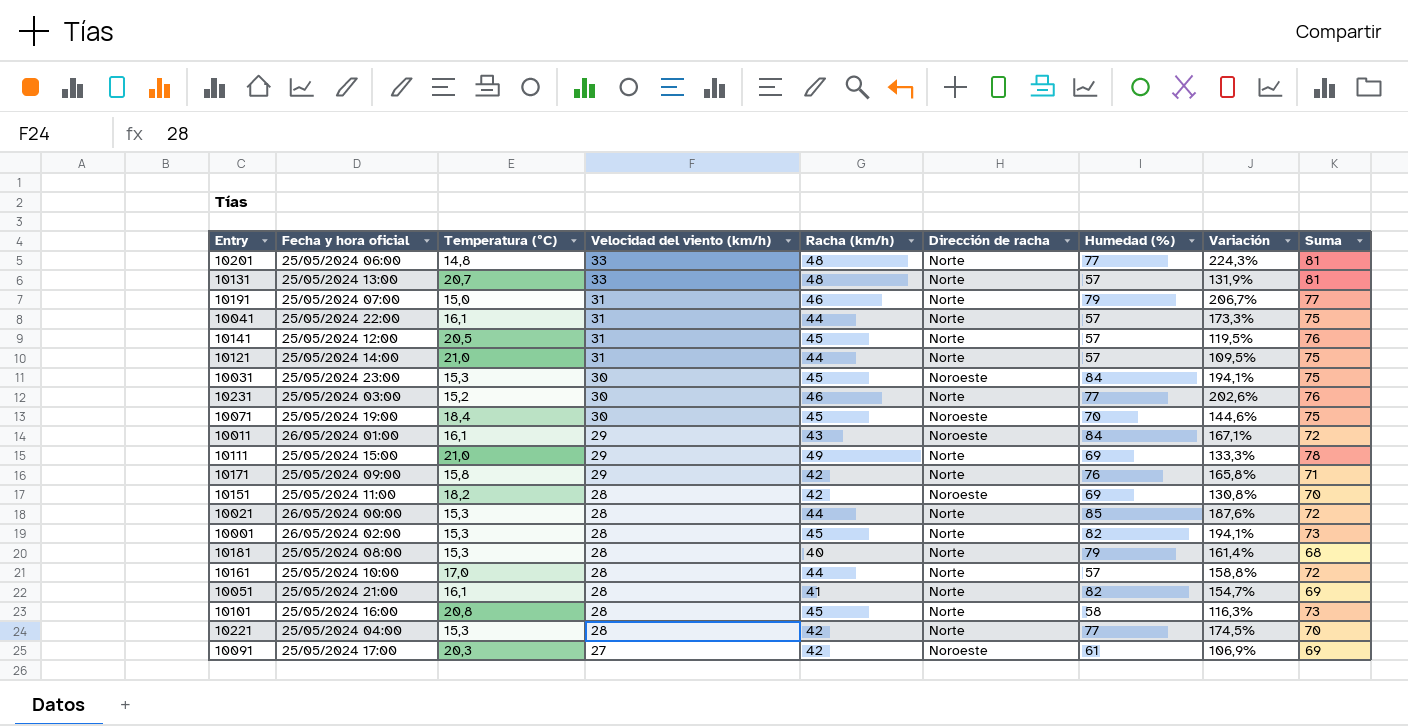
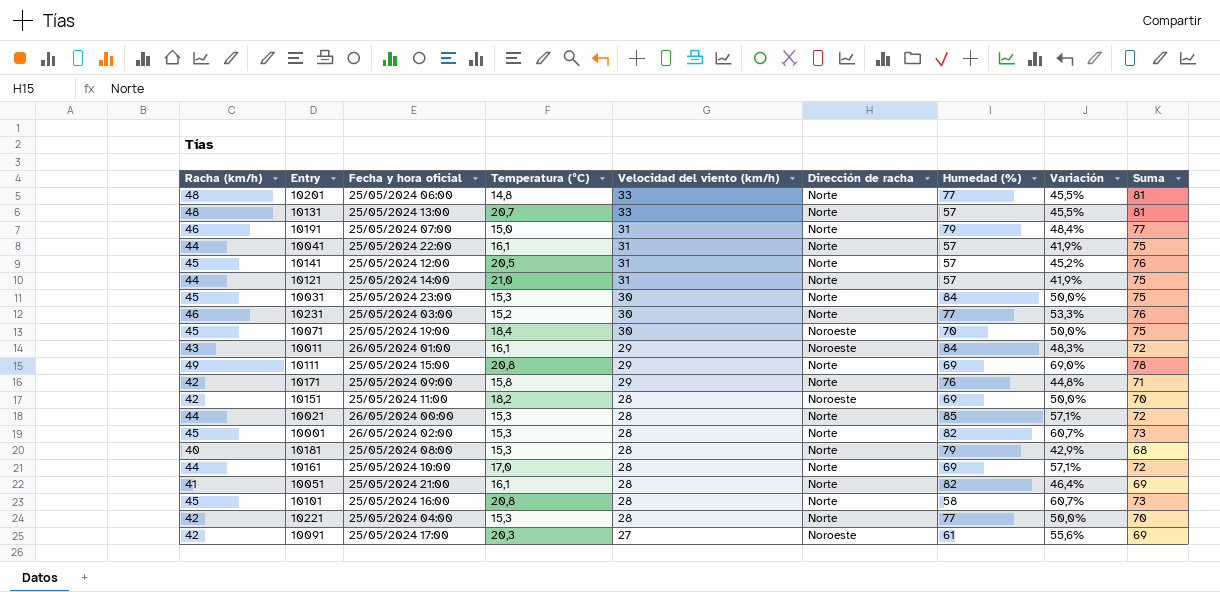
column Racha (km/h) | position: 5 -> 1
column Variación | formula: ([Racha (km/h)] - [Temperatura (ºC)]) / [Temperatura (ºC)] -> ([Racha (km/h)] - [Velocidad del viento (km/h)]) / [Velocidad del viento (km/h)]
10031 | Dirección de racha: Noroeste -> Norte
10111 | Temperatura (ºC): 21,0 -> 20,8
10161 | Humedad (%): 57 -> 69

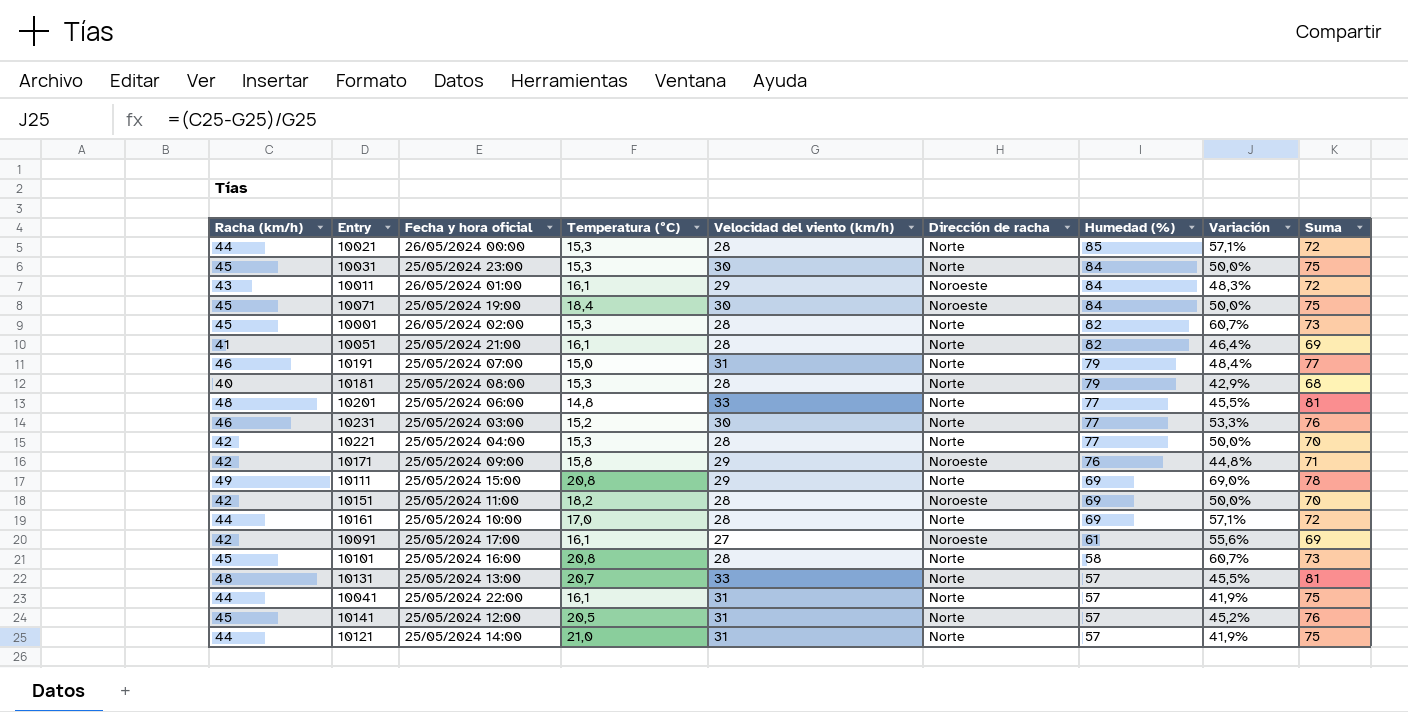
row order: Velocidad del viento (km/h) descending -> Humedad (%) descending
10071 | Humedad (%): 70 -> 84
10171 | Dirección de racha: Norte -> Noroeste
10091 | Temperatura (ºC): 20,3 -> 16,1

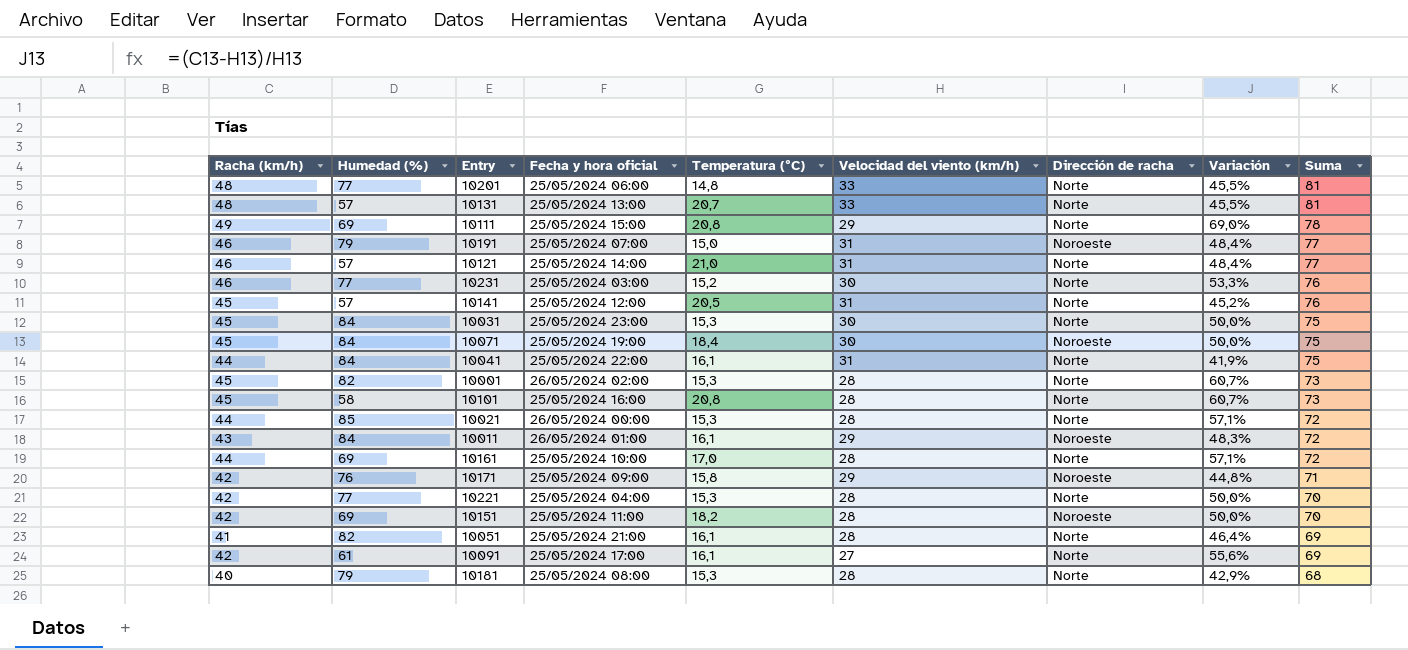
row order: Humedad (%) descending -> Suma descending
column Humedad (%) | position: 7 -> 2
10191 | Dirección de racha: Norte -> Noroeste
10121 | Racha (km/h): 44 -> 46
10121 | Variación: 41,9% -> 48,4%
10121 | Suma: 75 -> 77
10041 | Humedad (%): 57 -> 84
10091 | Dirección de racha: Noroeste -> Norte

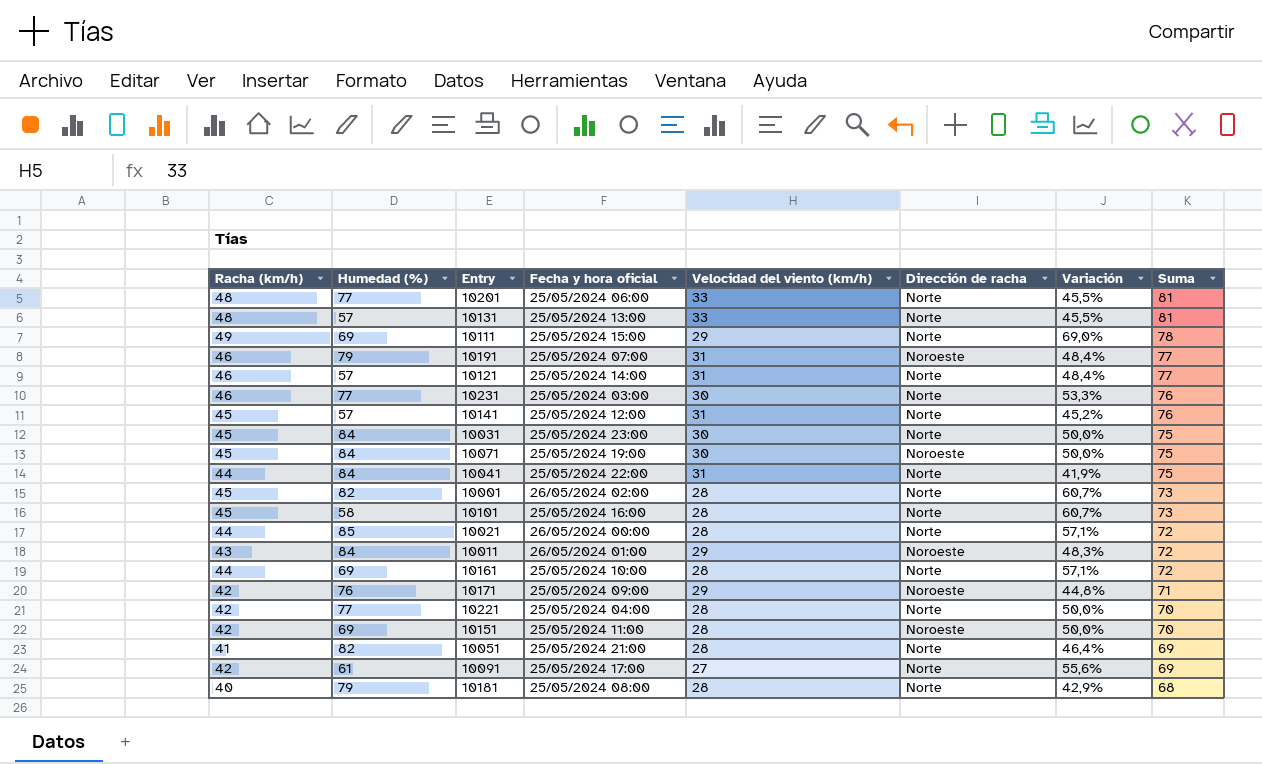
column Temperatura (ºC) | position: 5 -> none

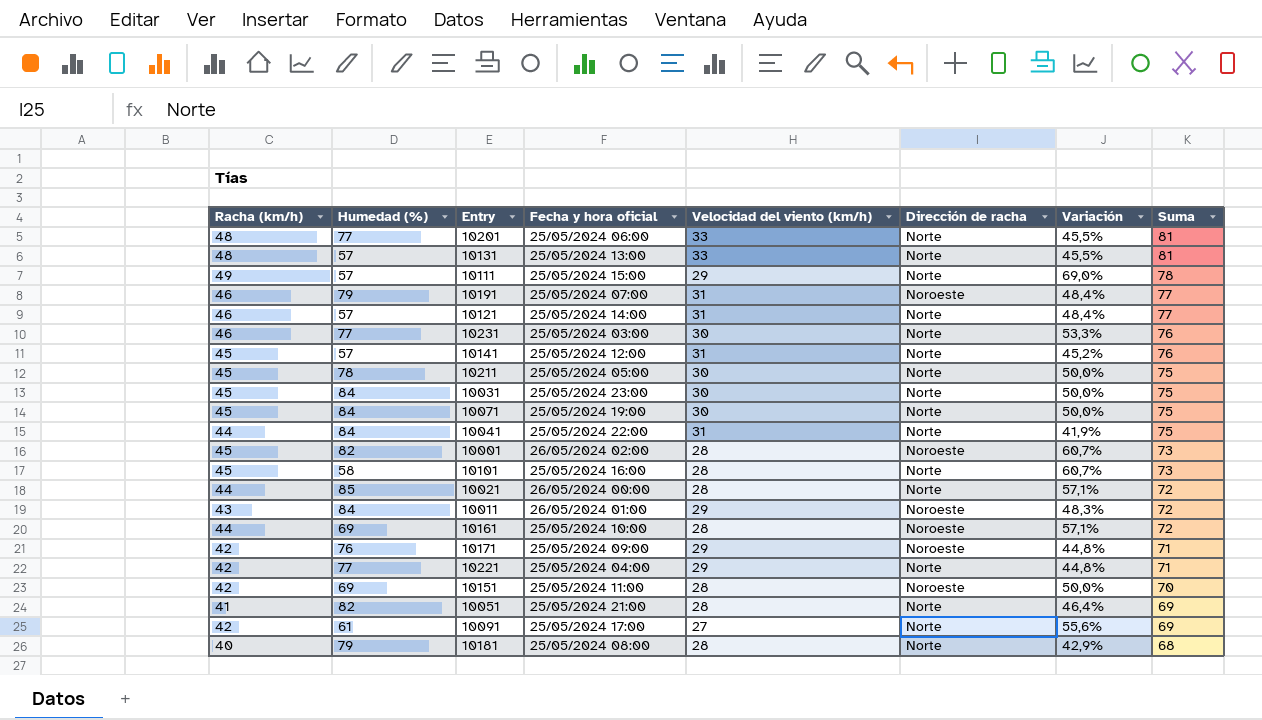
10111 | Humedad (%): 69 -> 57
row 10211: none -> 45 | 78 | 25/05/2024 05:00 | 30 | Norte | 50,0% | 75
10071 | Dirección de racha: Noroeste -> Norte
10001 | Dirección de racha: Norte -> Noroeste
10161 | Dirección de racha: Norte -> Noroeste
10221 | Velocidad del viento (km/h): 28 -> 29
10221 | Variación: 50,0% -> 44,8%
10221 | Suma: 70 -> 71

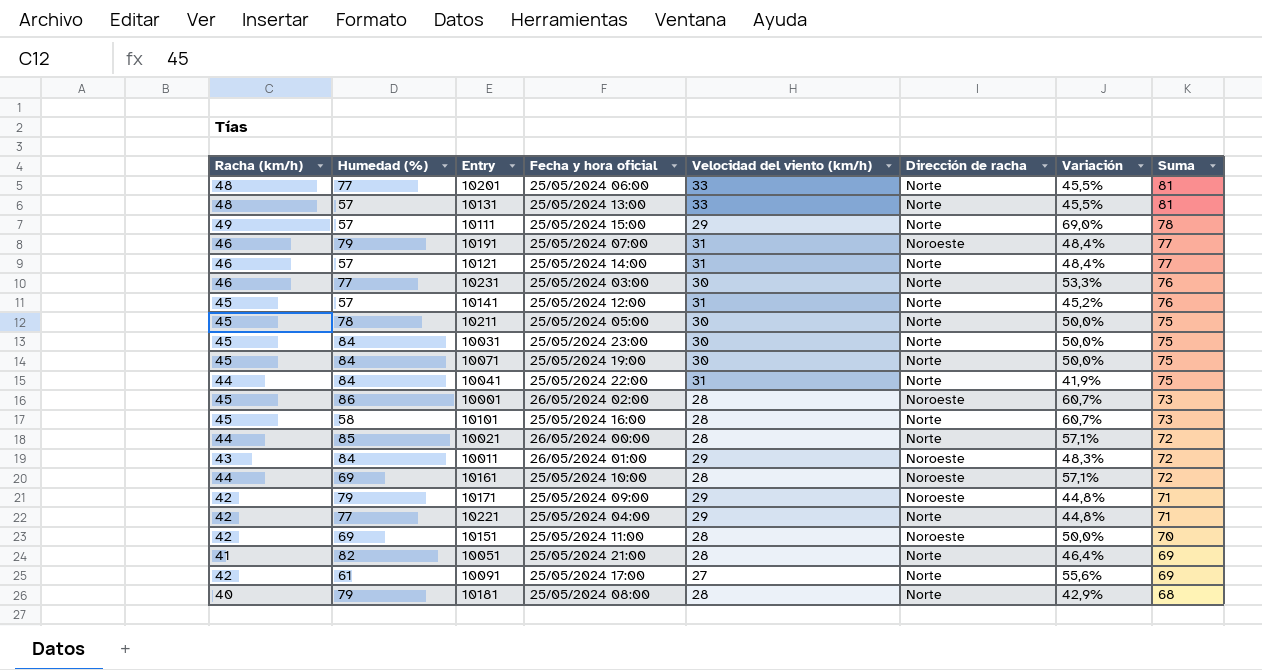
10001 | Humedad (%): 82 -> 86
10171 | Humedad (%): 76 -> 79

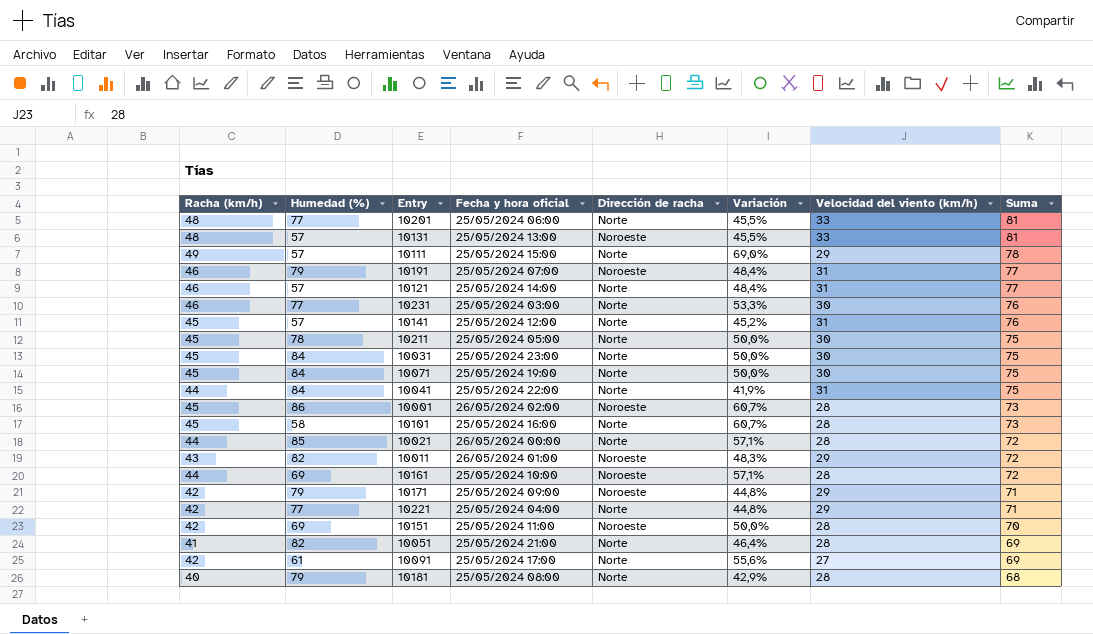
column Velocidad del viento (km/h) | position: 5 -> 7
10131 | Dirección de racha: Norte -> Noroeste
10011 | Humedad (%): 84 -> 82

